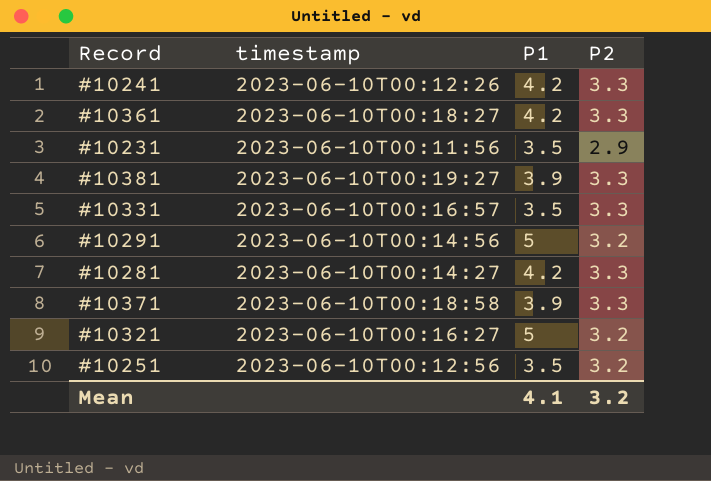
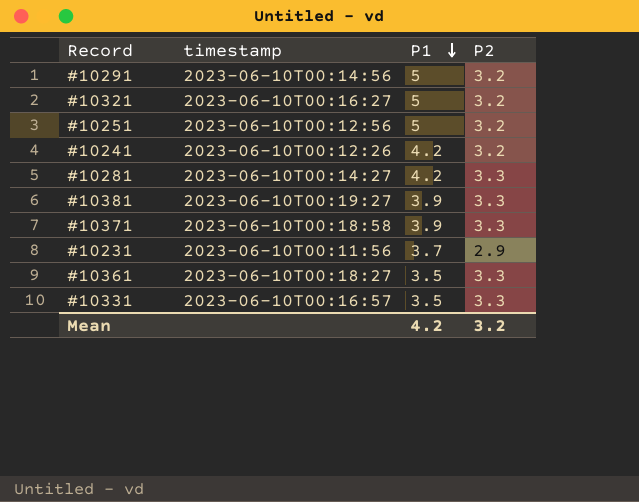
row order: none -> P1 descending
#10251 | P1: 3.5 -> 5
#10241 | P2: 3.3 -> 3.2
#10231 | P1: 3.5 -> 3.7
#10361 | P1: 4.2 -> 3.5
Mean | P1: 4.1 -> 4.2

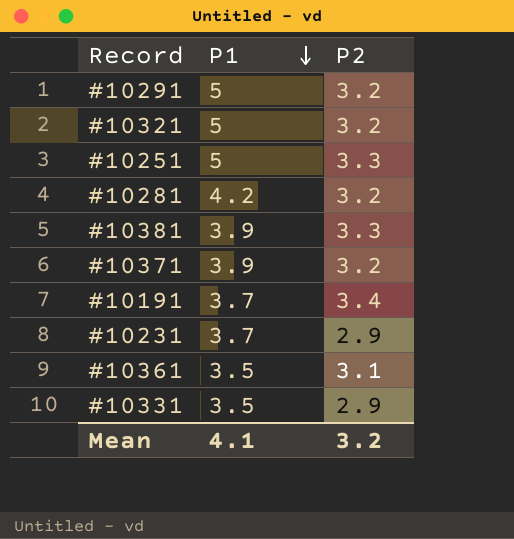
column timestamp | position: 2 -> none
row #10241: 2023-06-10T00:12:26 | 4.2 | 3.2 -> none
#10251 | P2: 3.2 -> 3.3
#10281 | P2: 3.3 -> 3.2
#10371 | P2: 3.3 -> 3.2
row #10191: none -> 3.7 | 3.4
#10361 | P2: 3.3 -> 3.1
#10331 | P2: 3.3 -> 2.9
Mean | P1: 4.2 -> 4.1

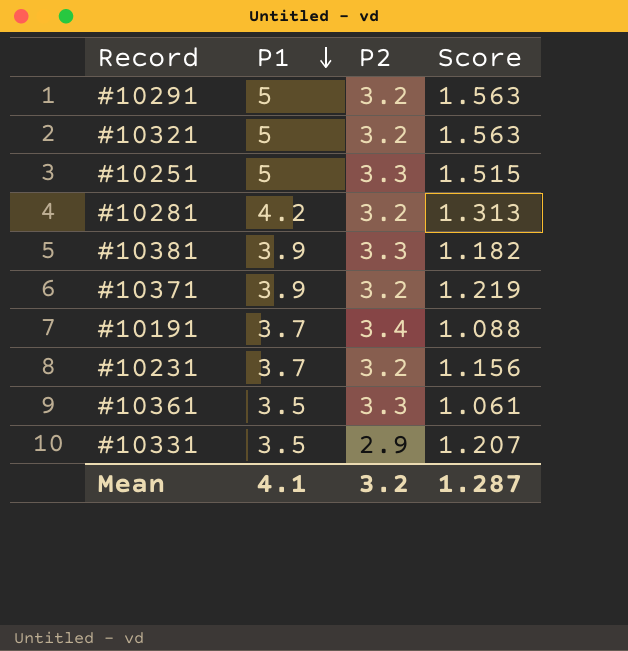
column Score | formula: none -> [P1] / [P2]
#10231 | P2: 2.9 -> 3.2
#10361 | P2: 3.1 -> 3.3

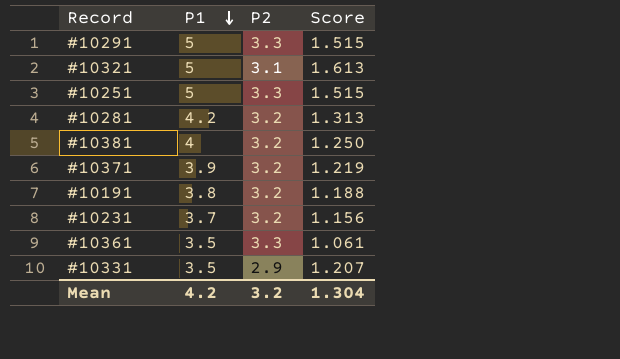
#10291 | P2: 3.2 -> 3.3
#10291 | Score: 1.563 -> 1.515
#10321 | P2: 3.2 -> 3.1
#10321 | Score: 1.563 -> 1.613
#10381 | P1: 3.9 -> 4
#10381 | P2: 3.3 -> 3.2
#10381 | Score: 1.182 -> 1.250
#10191 | P1: 3.7 -> 3.8
#10191 | P2: 3.4 -> 3.2
#10191 | Score: 1.088 -> 1.188
Mean | P1: 4.1 -> 4.2
Mean | Score: 1.287 -> 1.304

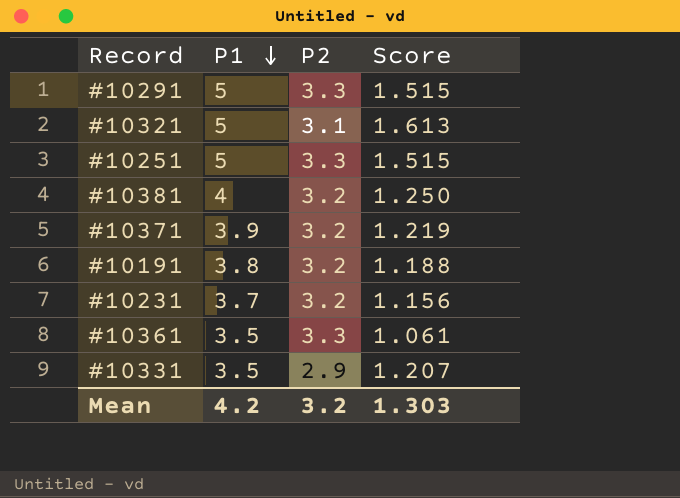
row #10281: 4.2 | 3.2 | 1.313 -> none
Mean | Score: 1.304 -> 1.303

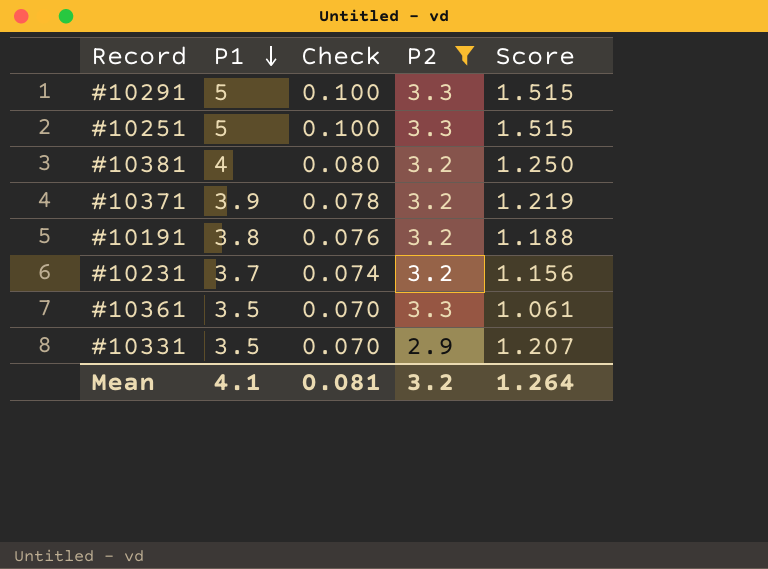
filter: none -> P2 != 3.1
column Check | formula: none -> [P1] * 0.02
Mean | P1: 4.2 -> 4.1
Mean | Score: 1.303 -> 1.264

